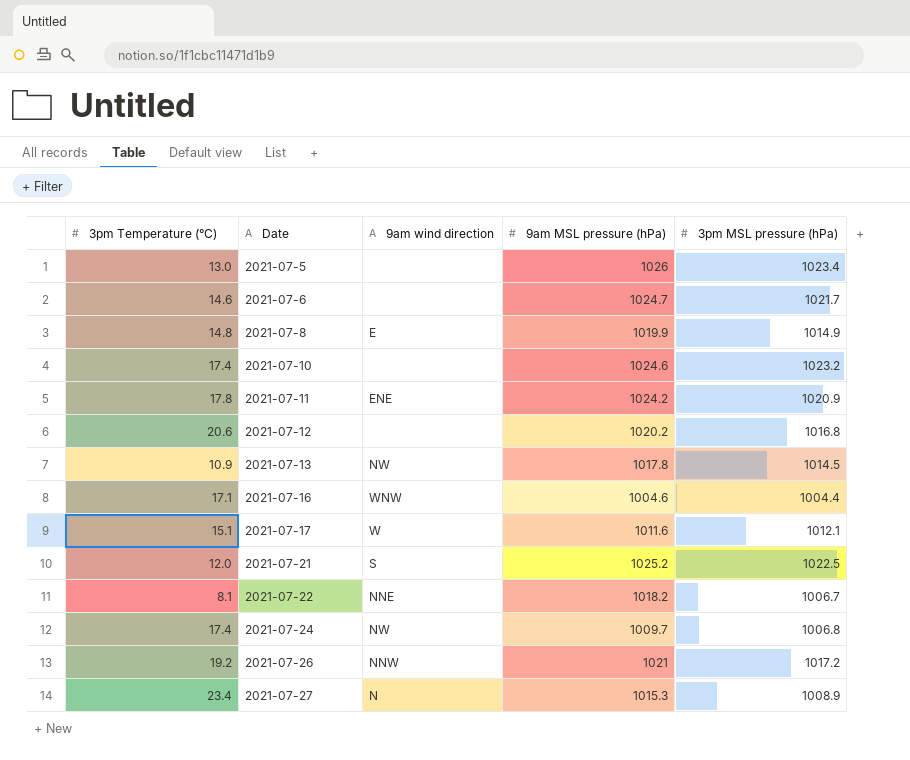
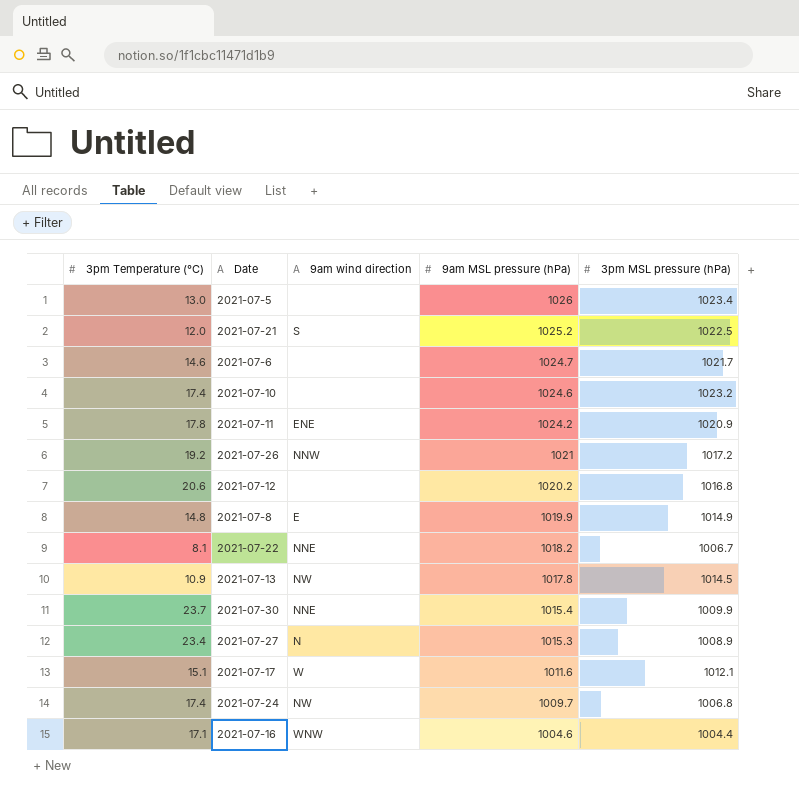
row order: Date ascending -> 9am MSL pressure (hPa) descending
row 2021-07-30: none -> 23.7 | NNE | 1015.4 | 1009.9

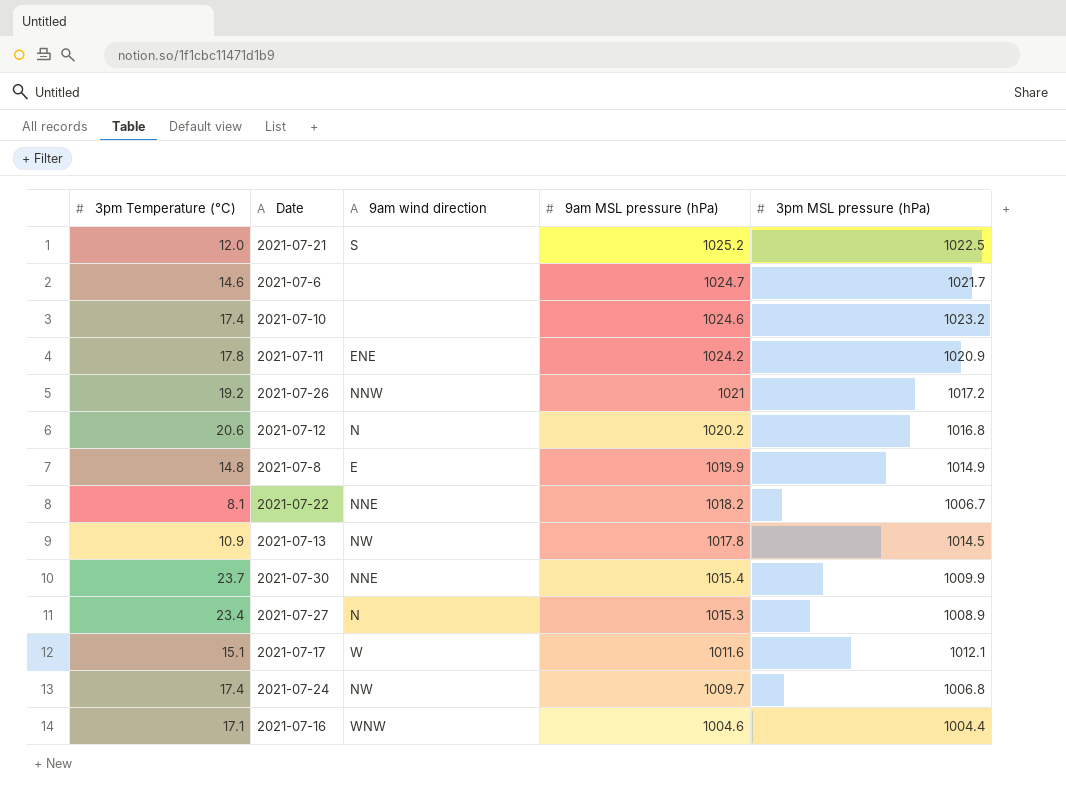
row 2021-07-5: 13.0 | none | 1026 | 1023.4 -> none
2021-07-12 | 9am wind direction: none -> N

